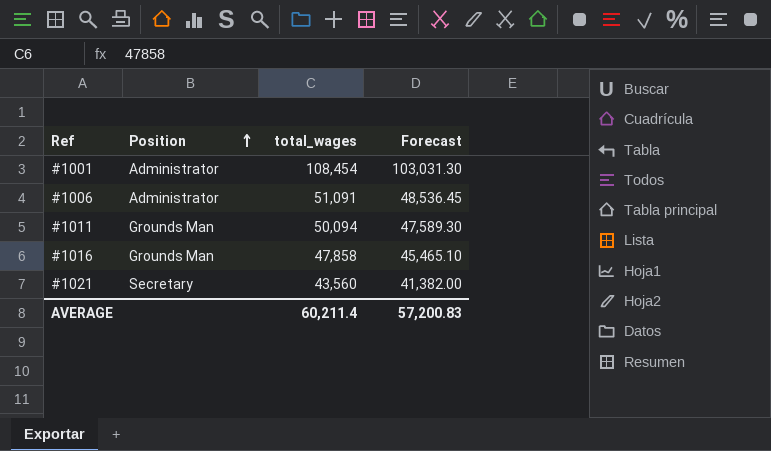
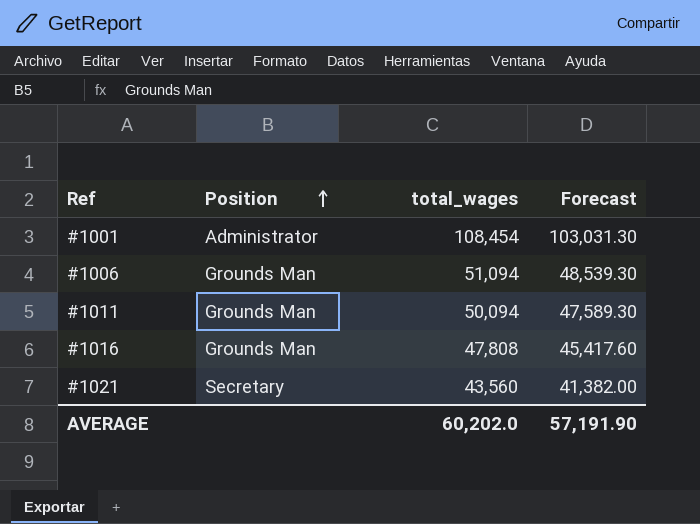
#1006 | Position: Administrator -> Grounds Man
#1006 | total_wages: 51,091 -> 51,094
#1006 | Forecast: 48,536.45 -> 48,539.30
#1016 | total_wages: 47,858 -> 47,808
#1016 | Forecast: 45,465.10 -> 45,417.60
AVERAGE | total_wages: 60,211.4 -> 60,202.0
AVERAGE | Forecast: 57,200.83 -> 57,191.90

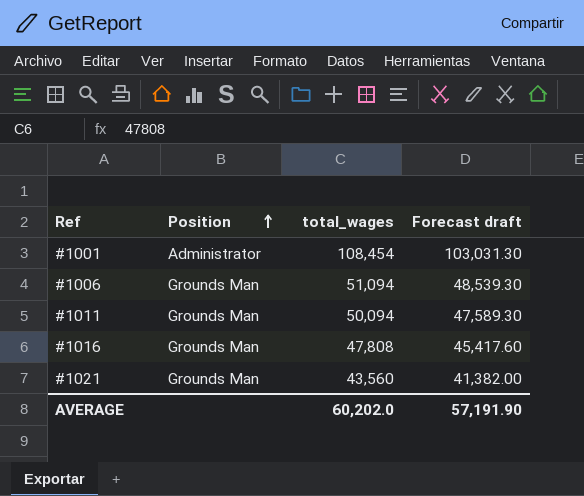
column name: Forecast -> Forecast draft
#1021 | Position: Secretary -> Grounds Man

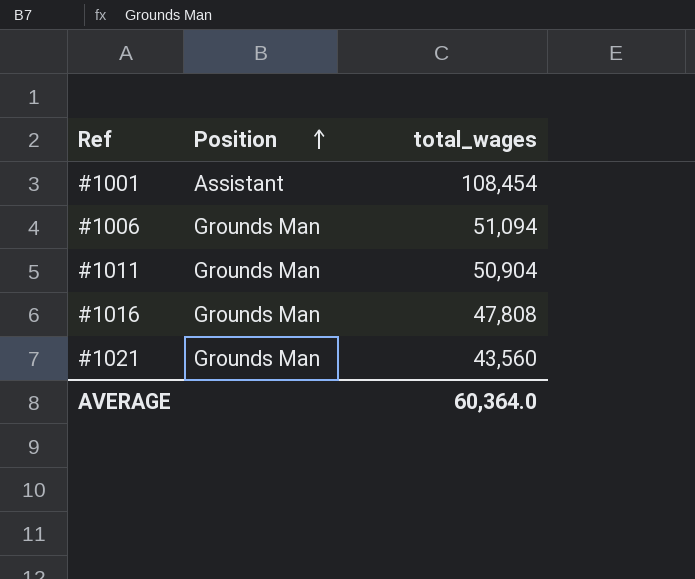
column Forecast draft | formula: [total_wages] * 0.95 -> none
#1001 | Position: Administrator -> Assistant
#1011 | total_wages: 50,094 -> 50,904
AVERAGE | total_wages: 60,202.0 -> 60,364.0

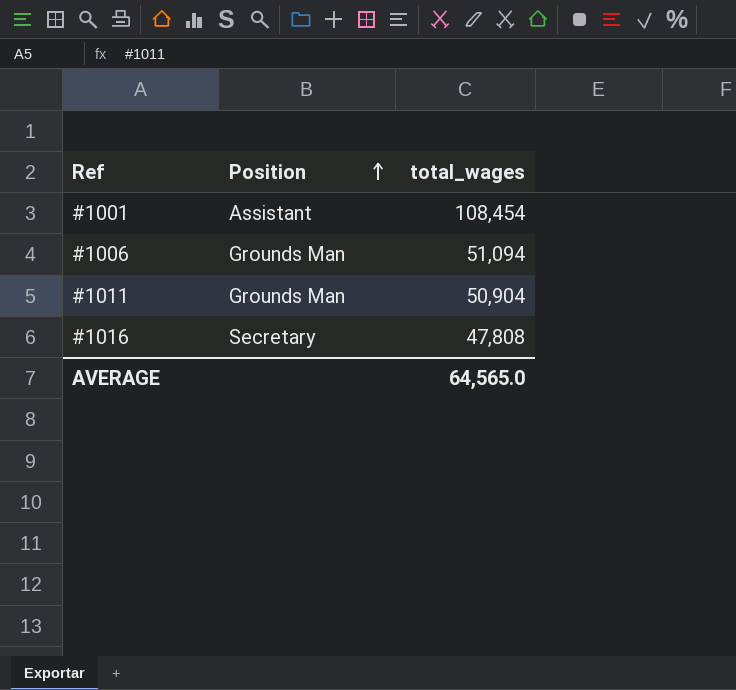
row #1021: Grounds Man | 43,560 -> none
#1016 | Position: Grounds Man -> Secretary
AVERAGE | total_wages: 60,364.0 -> 64,565.0

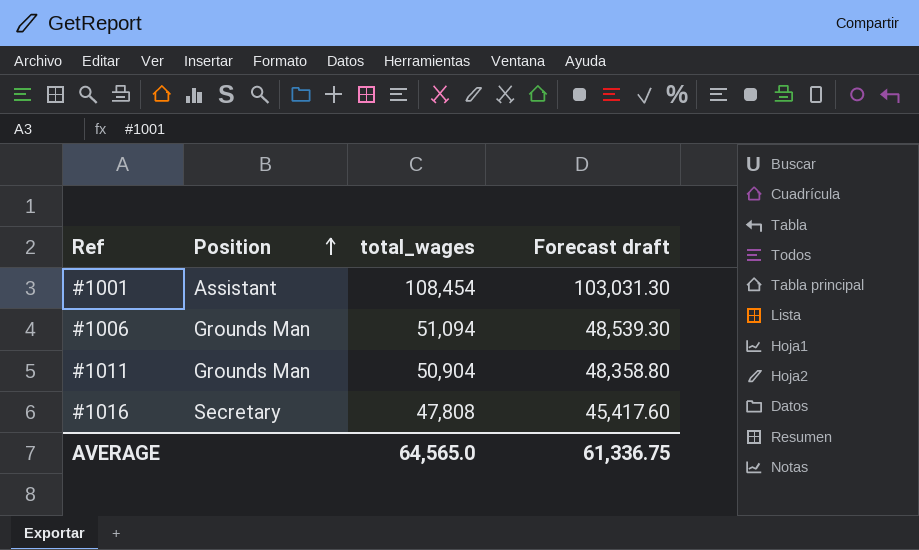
column Forecast draft | formula: none -> [total_wages] * 0.95

